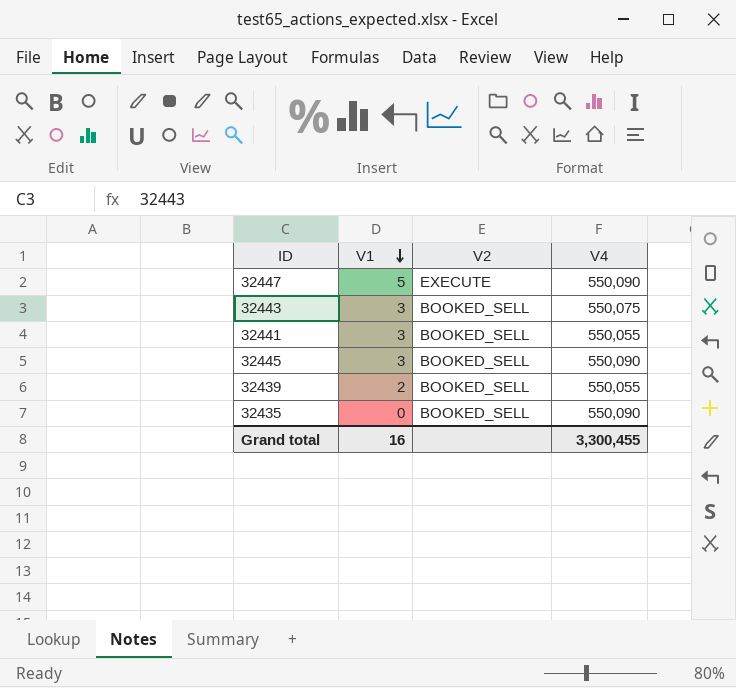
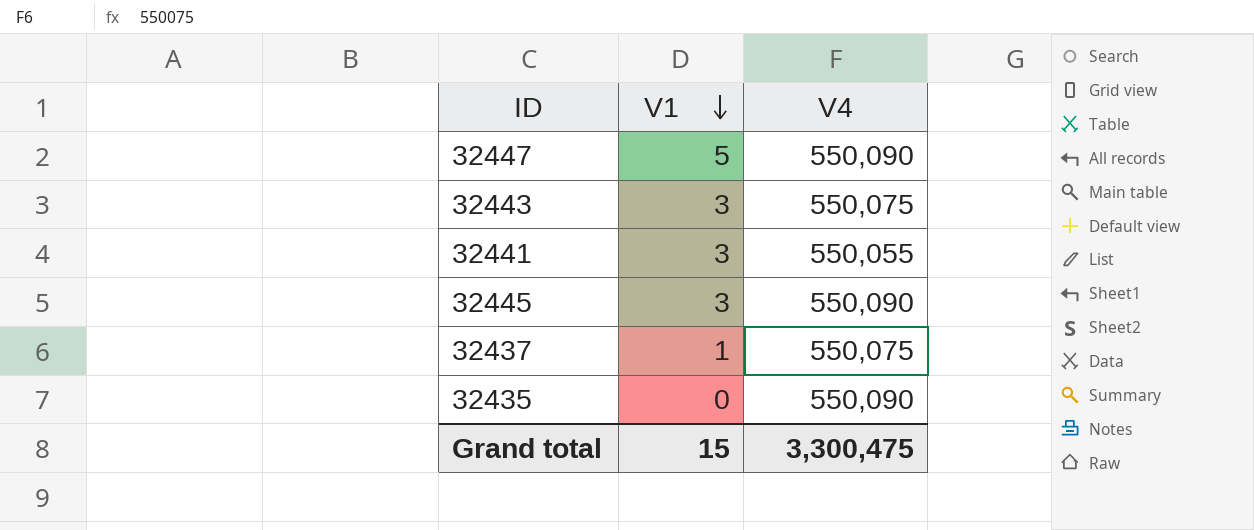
column V2 | position: 3 -> none
row 32439: 2 | BOOKED_SELL | 550,055 -> none
row 32437: none -> 1 | 550,075
Grand total | V1: 16 -> 15
Grand total | V4: 3,300,455 -> 3,300,475

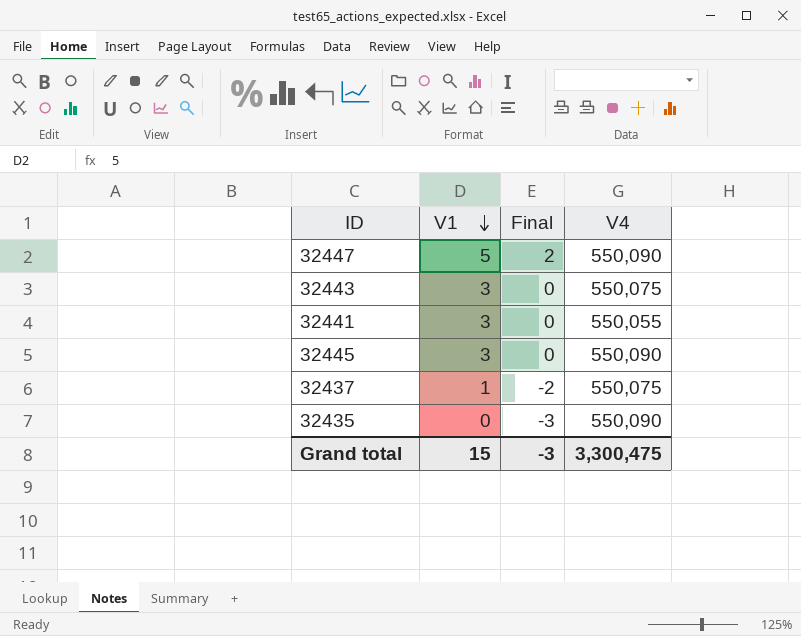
column Final | formula: none -> [V1] - 3

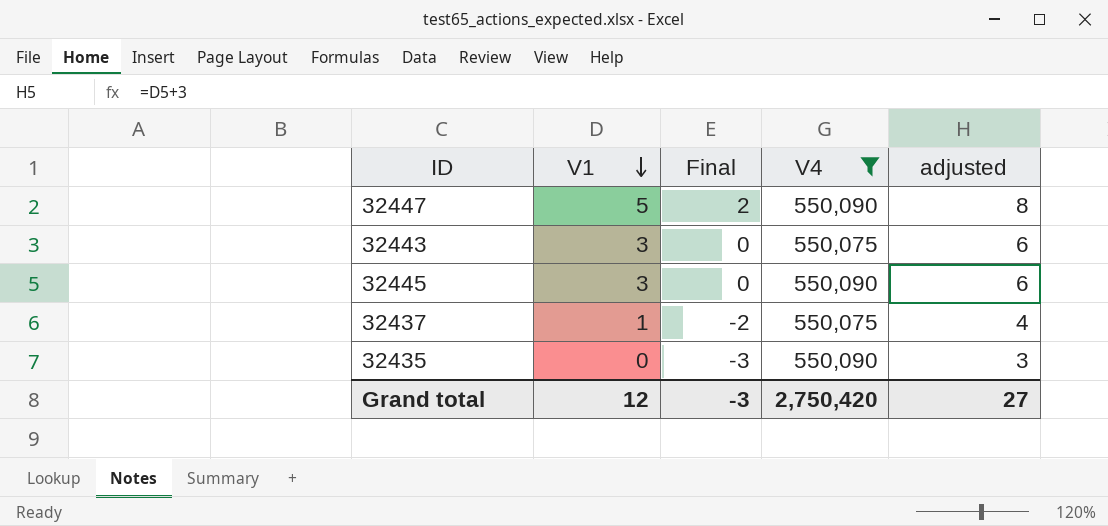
filter: none -> V4 != 550,055
column adjusted | formula: none -> [V1] + 3
Grand total | V1: 15 -> 12
Grand total | V4: 3,300,475 -> 2,750,420

